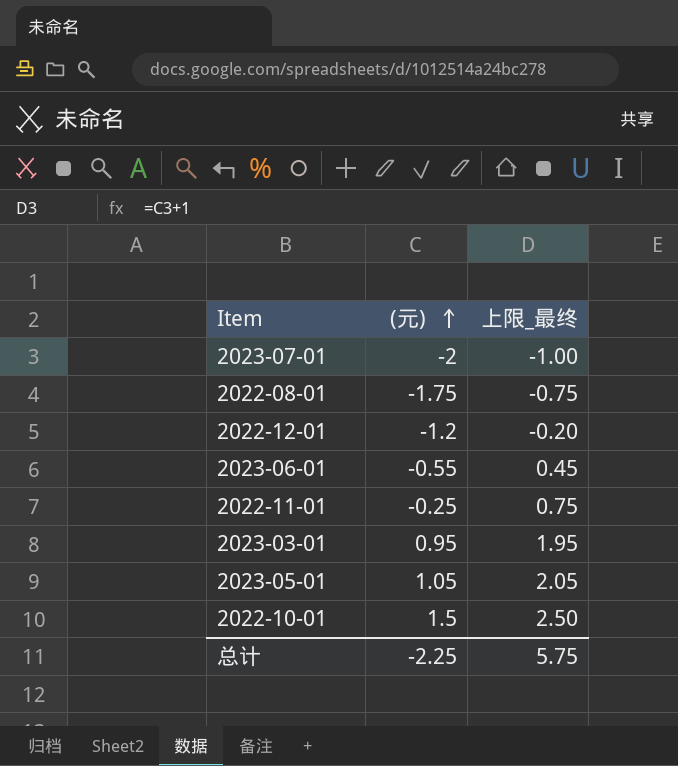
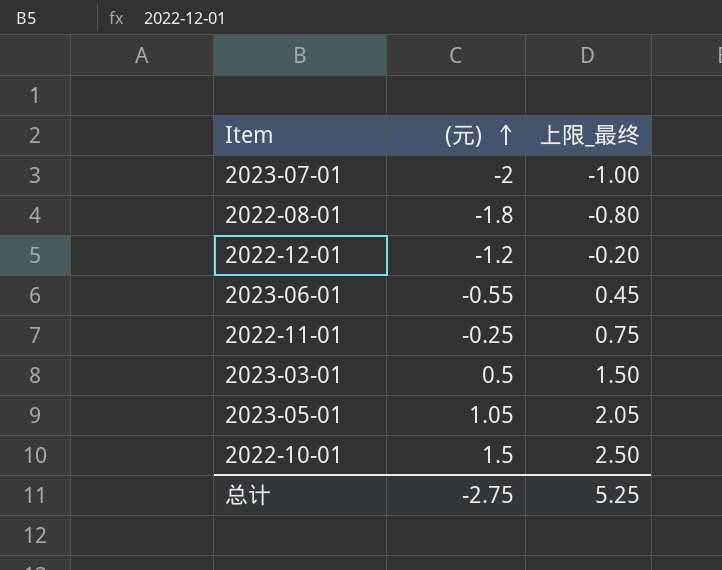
2022-08-01 | (元): -1.75 -> -1.8
2022-08-01 | 上限_最终: -0.75 -> -0.80
2023-03-01 | (元): 0.95 -> 0.5
2023-03-01 | 上限_最终: 1.95 -> 1.50
总计 | (元): -2.25 -> -2.75
总计 | 上限_最终: 5.75 -> 5.25

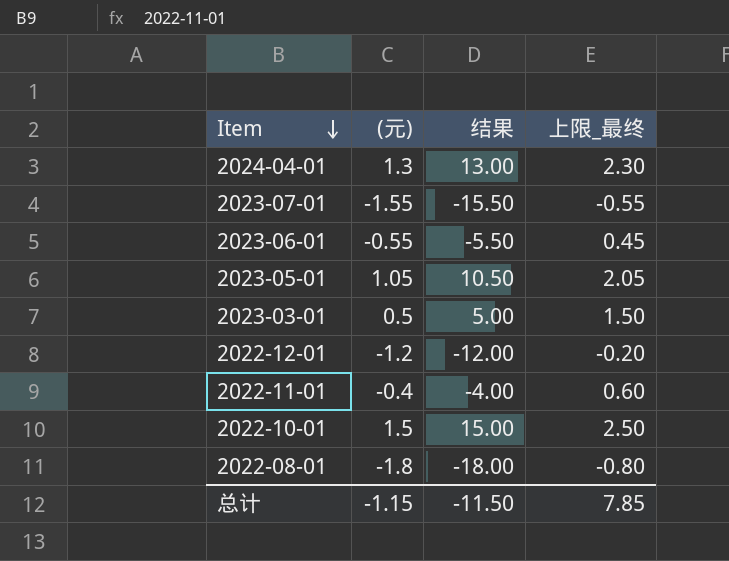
row order: (元) ascending -> Item descending
column 结果 | formula: none -> [(元)] * 10
row 2024-04-01: none -> 1.3 | 13.00 | 2.30
2023-07-01 | (元): -2 -> -1.55
2023-07-01 | 上限_最终: -1.00 -> -0.55
2022-11-01 | (元): -0.25 -> -0.4
2022-11-01 | 上限_最终: 0.75 -> 0.60
总计 | (元): -2.75 -> -1.15
总计 | 上限_最终: 5.25 -> 7.85

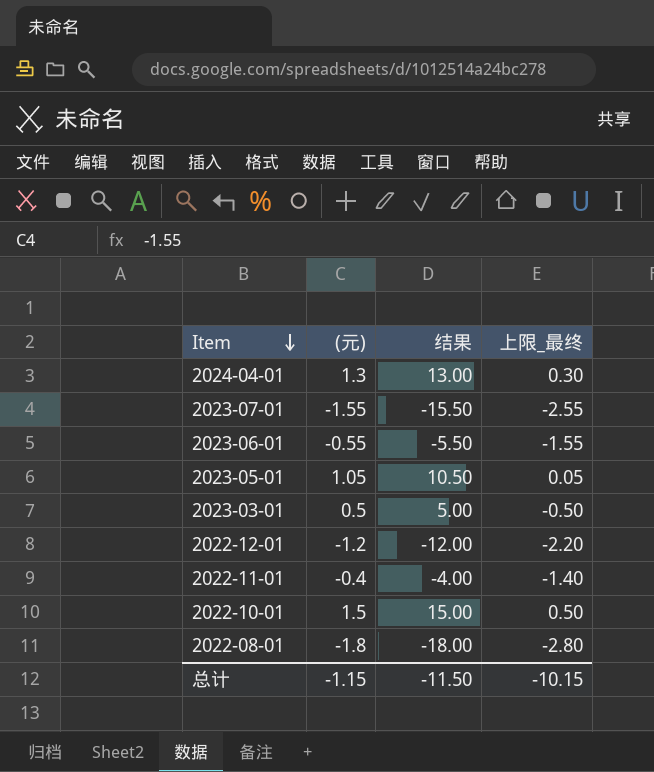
column 上限_最终 | formula: [(元)] + 1 -> [(元)] - 1
总计 | 上限_最终: 7.85 -> -10.15

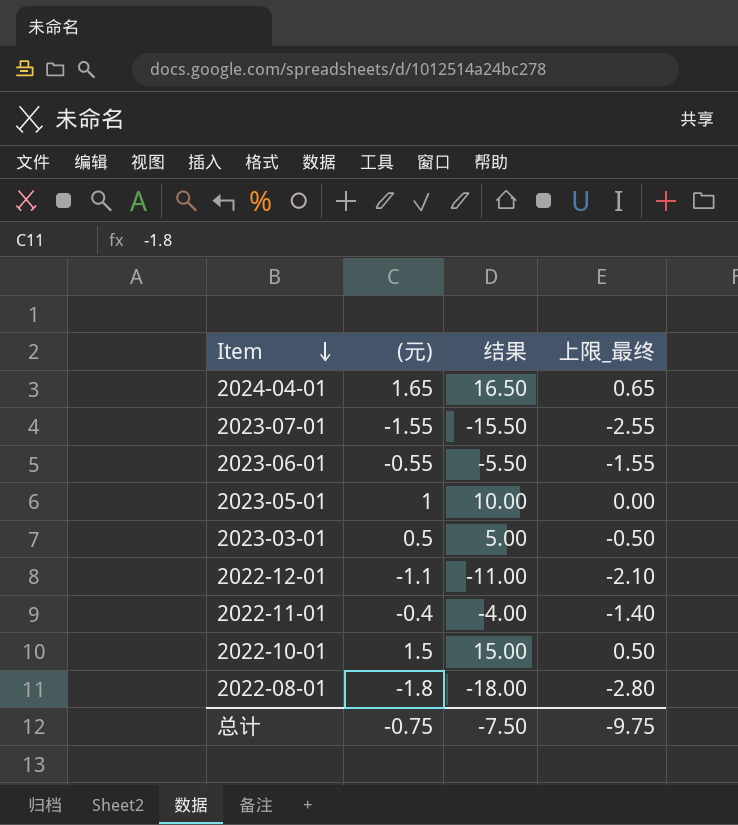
2024-04-01 | (元): 1.3 -> 1.65
2024-04-01 | 结果: 13.00 -> 16.50
2024-04-01 | 上限_最终: 0.30 -> 0.65
2023-05-01 | (元): 1.05 -> 1
2023-05-01 | 结果: 10.50 -> 10.00
2023-05-01 | 上限_最终: 0.05 -> 0.00
2022-12-01 | (元): -1.2 -> -1.1
2022-12-01 | 结果: -12.00 -> -11.00
2022-12-01 | 上限_最终: -2.20 -> -2.10
总计 | (元): -1.15 -> -0.75
总计 | 结果: -11.50 -> -7.50
总计 | 上限_最终: -10.15 -> -9.75

